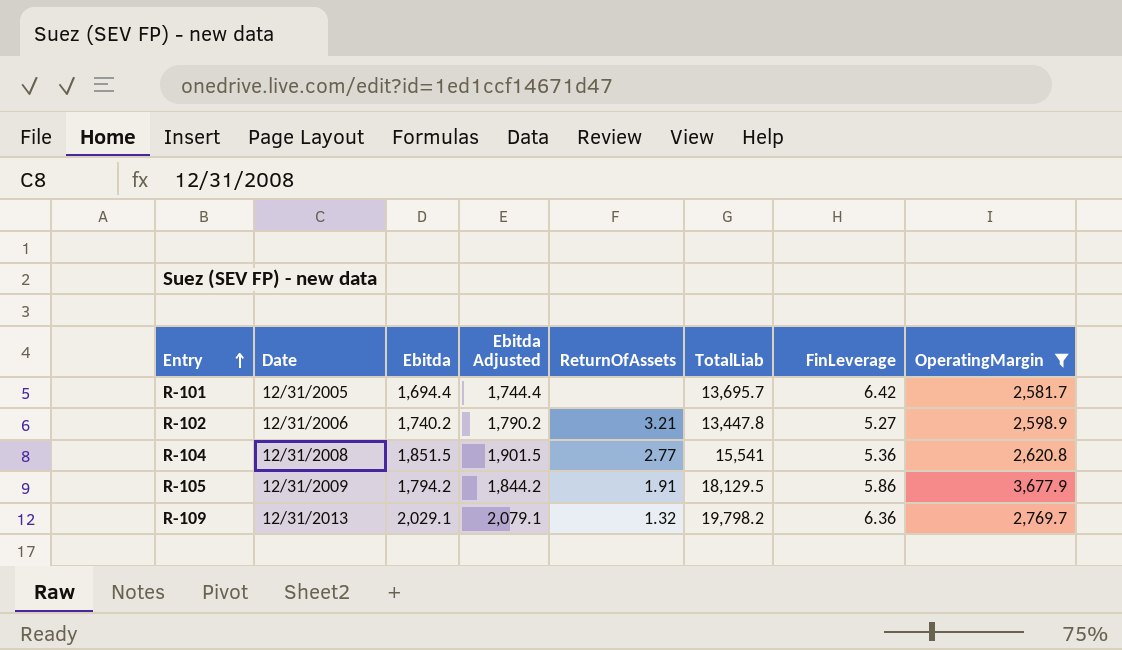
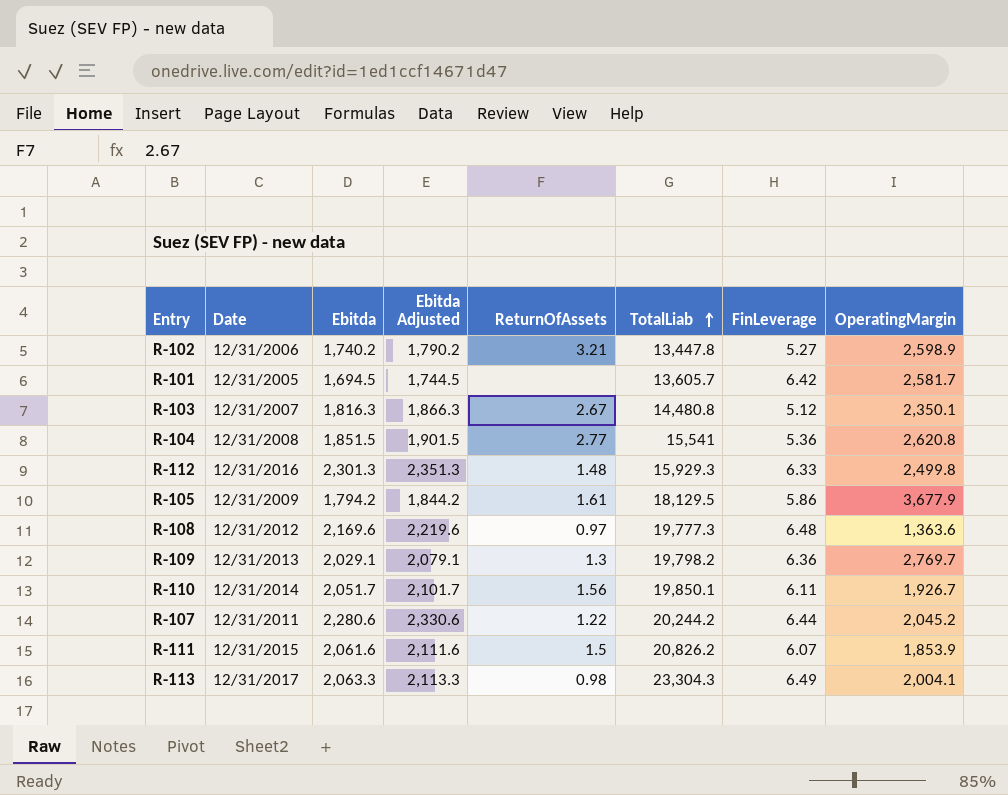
filter: OperatingMargin >= 2,581.7 -> none
row order: Entry ascending -> TotalLiab ascending
R-101 | Ebitda: 1,694.4 -> 1,694.5
R-101 | Ebitda Adjusted: 1,744.4 -> 1,744.5
R-101 | TotalLiab: 13,695.7 -> 13,605.7
R-105 | ReturnOfAssets: 1.91 -> 1.61
R-109 | ReturnOfAssets: 1.32 -> 1.3

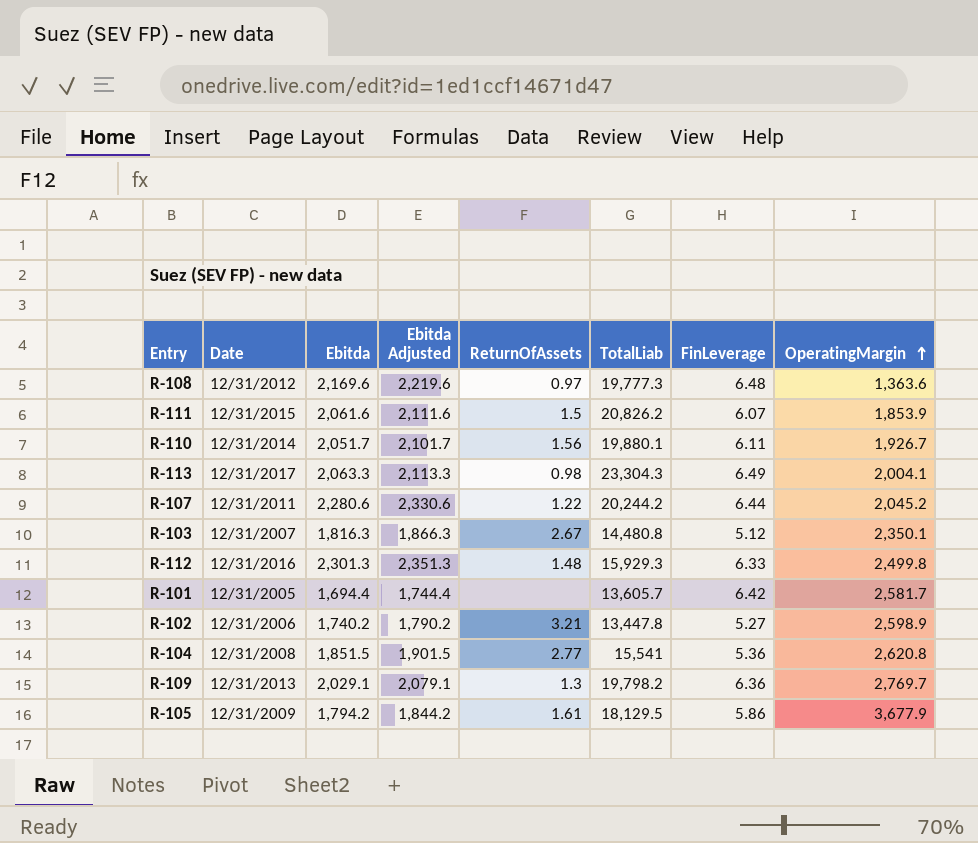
row order: TotalLiab ascending -> OperatingMargin ascending
R-110 | TotalLiab: 19,850.1 -> 19,880.1
R-101 | Ebitda: 1,694.5 -> 1,694.4
R-101 | Ebitda Adjusted: 1,744.5 -> 1,744.4

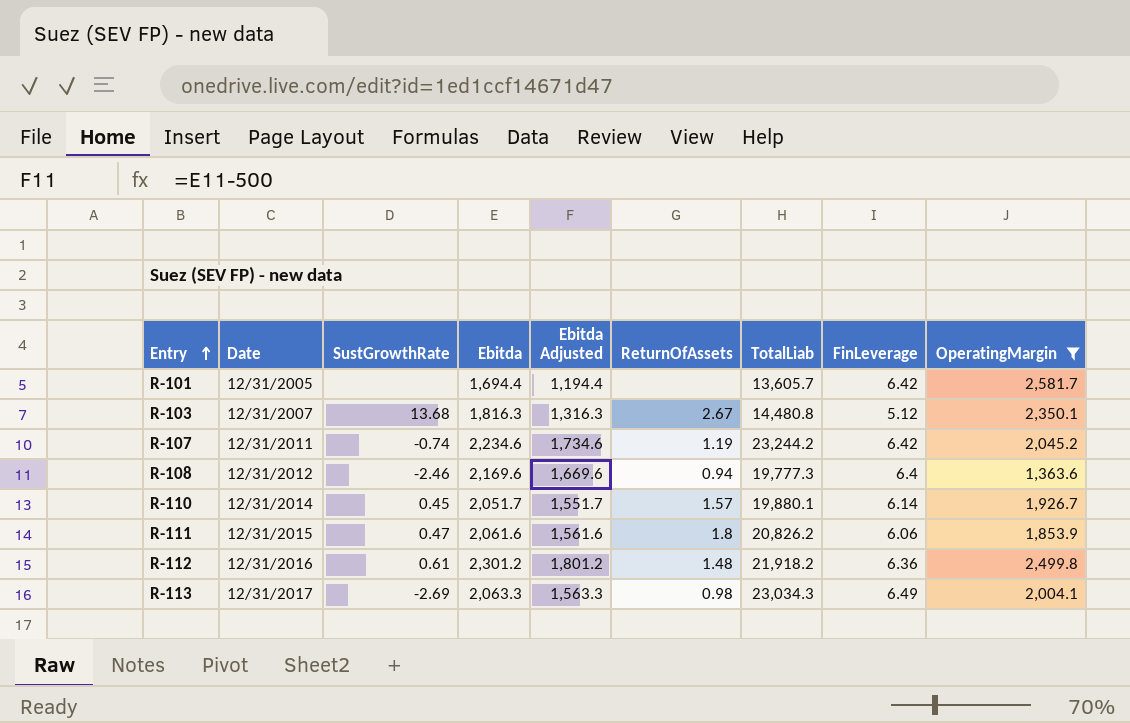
filter: none -> OperatingMargin <= 2,581.7
row order: OperatingMargin ascending -> Entry ascending
column SustGrowthRate | position: none -> 3
column Ebitda Adjusted | formula: [Ebitda] + 50 -> [Ebitda] - 500
R-107 | Ebitda: 2,280.6 -> 2,234.6
R-107 | ReturnOfAssets: 1.22 -> 1.19
R-107 | TotalLiab: 20,244.2 -> 23,244.2
R-107 | FinLeverage: 6.44 -> 6.42
R-108 | ReturnOfAssets: 0.97 -> 0.94
R-108 | FinLeverage: 6.48 -> 6.4
R-110 | ReturnOfAssets: 1.56 -> 1.57
R-110 | FinLeverage: 6.11 -> 6.14
R-111 | ReturnOfAssets: 1.5 -> 1.8
R-111 | FinLeverage: 6.07 -> 6.06
R-112 | Ebitda: 2,301.3 -> 2,301.2
R-112 | TotalLiab: 15,929.3 -> 21,918.2
R-112 | FinLeverage: 6.33 -> 6.36
R-113 | TotalLiab: 23,304.3 -> 23,034.3

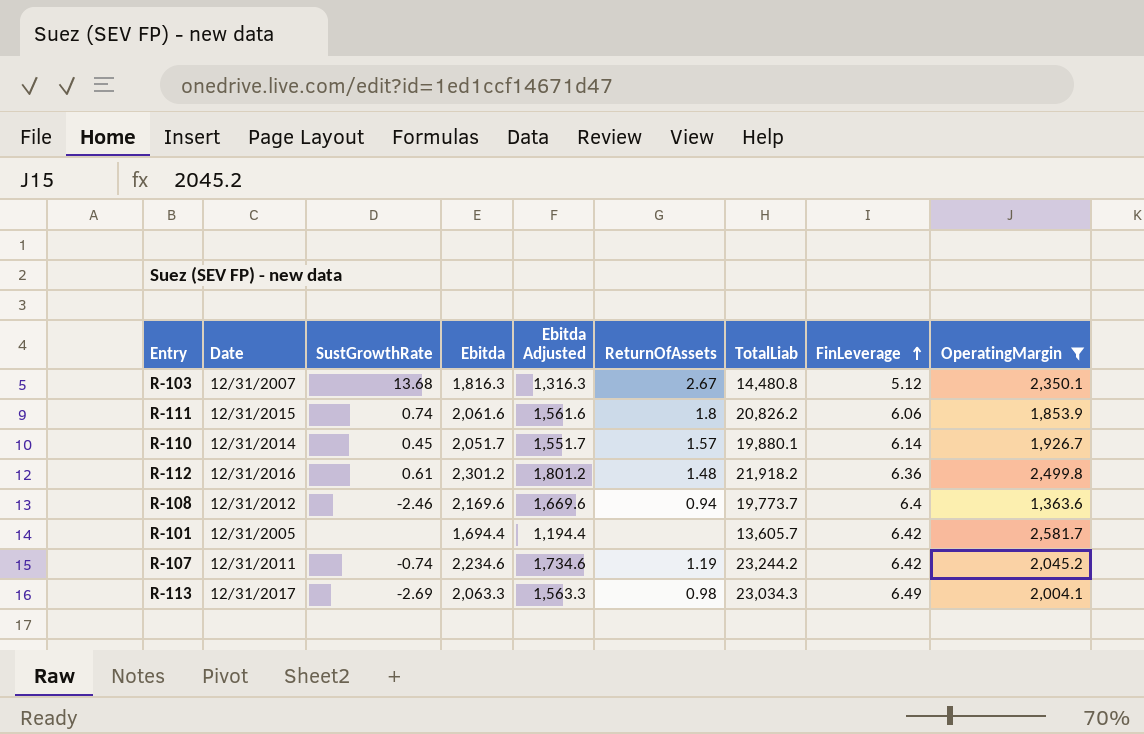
row order: Entry ascending -> FinLeverage ascending
R-111 | SustGrowthRate: 0.47 -> 0.74
R-108 | TotalLiab: 19,777.3 -> 19,773.7

